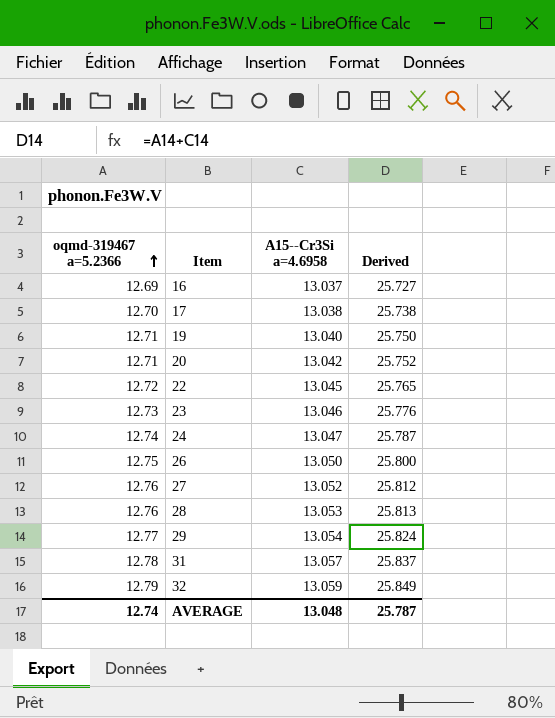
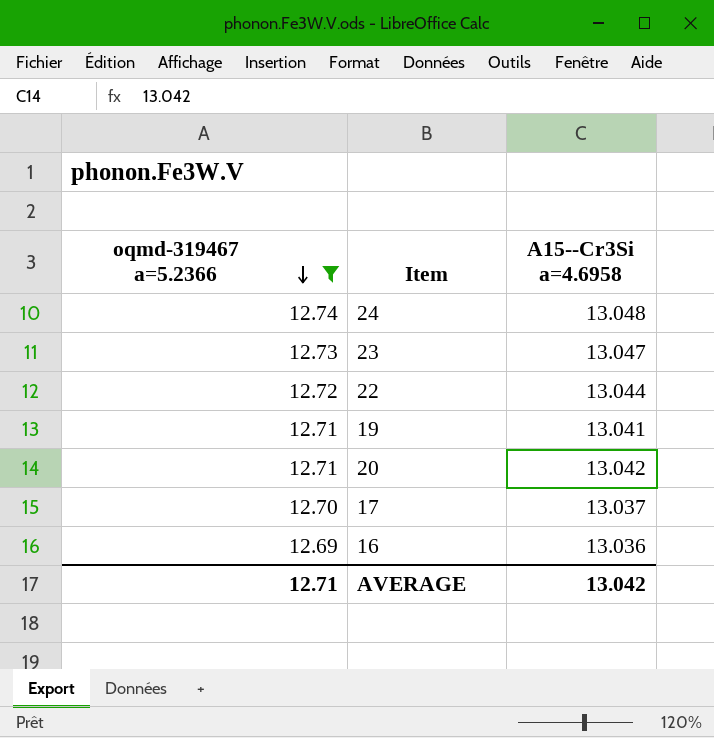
filter: none -> oqmd-319467 a=5.2366 <= 12.74
row order: oqmd-319467 a=5.2366 ascending -> oqmd-319467 a=5.2366 descending
column Derived | formula: [oqmd-319467 a=5.2366] + [A15--Cr3Si a=4.6958] -> none
24 | A15--Cr3Si a=4.6958: 13.047 -> 13.048
23 | A15--Cr3Si a=4.6958: 13.046 -> 13.047
22 | A15--Cr3Si a=4.6958: 13.045 -> 13.044
19 | A15--Cr3Si a=4.6958: 13.040 -> 13.041
17 | A15--Cr3Si a=4.6958: 13.038 -> 13.037
16 | A15--Cr3Si a=4.6958: 13.037 -> 13.036
AVERAGE | oqmd-319467 a=5.2366: 12.74 -> 12.71
AVERAGE | A15--Cr3Si a=4.6958: 13.048 -> 13.042

